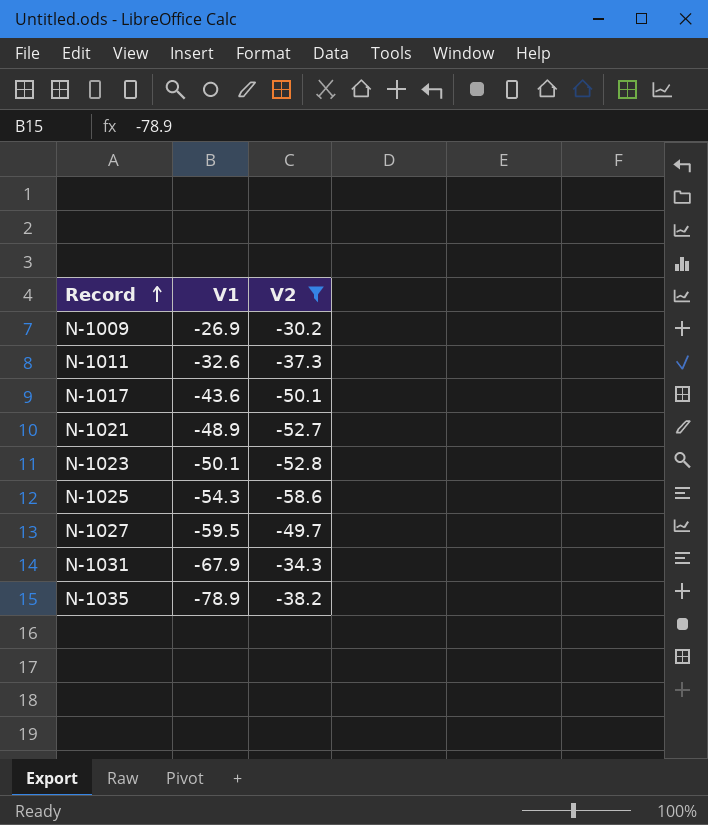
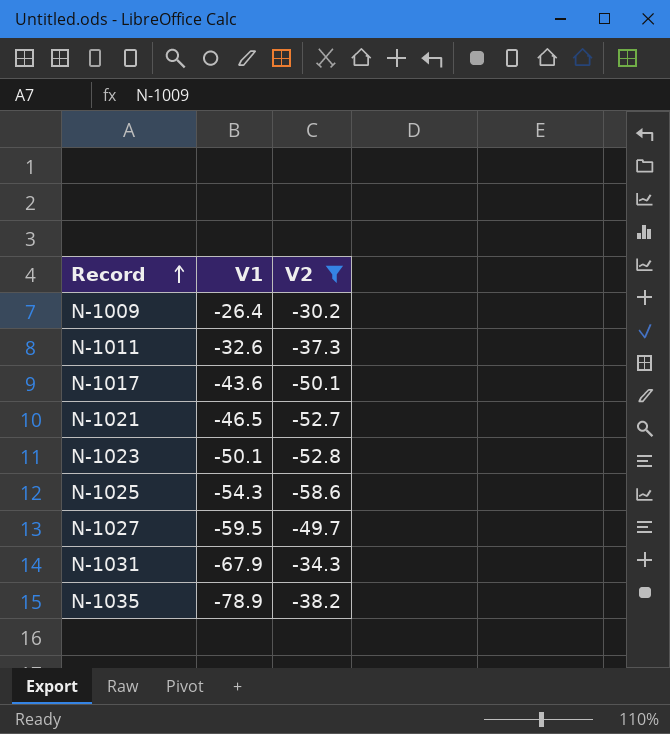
N-1009 | V1: -26.9 -> -26.4
N-1021 | V1: -48.9 -> -46.5

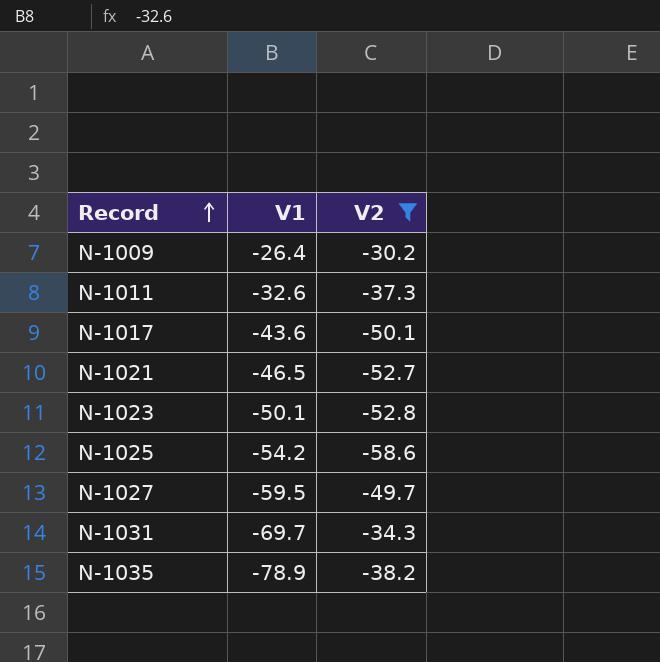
N-1025 | V1: -54.3 -> -54.2
N-1031 | V1: -67.9 -> -69.7

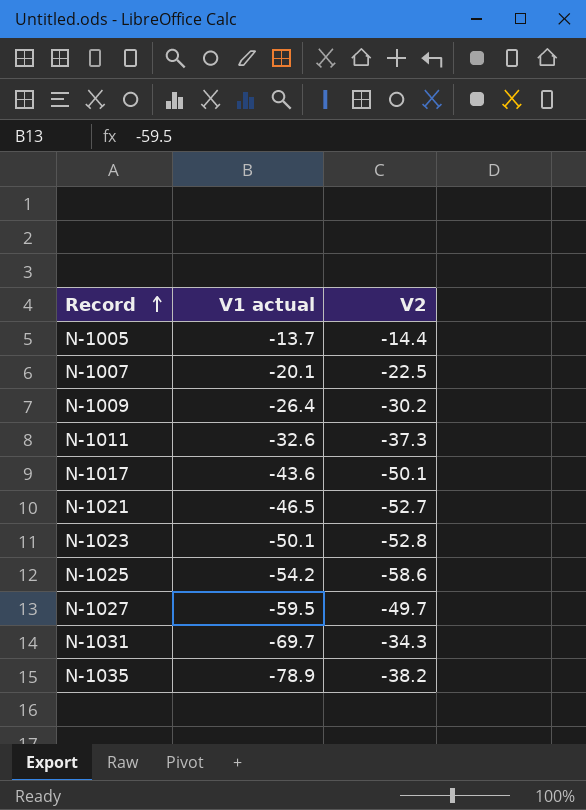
filter: V2 <= -30.2 -> none
column name: V1 -> V1 actual

